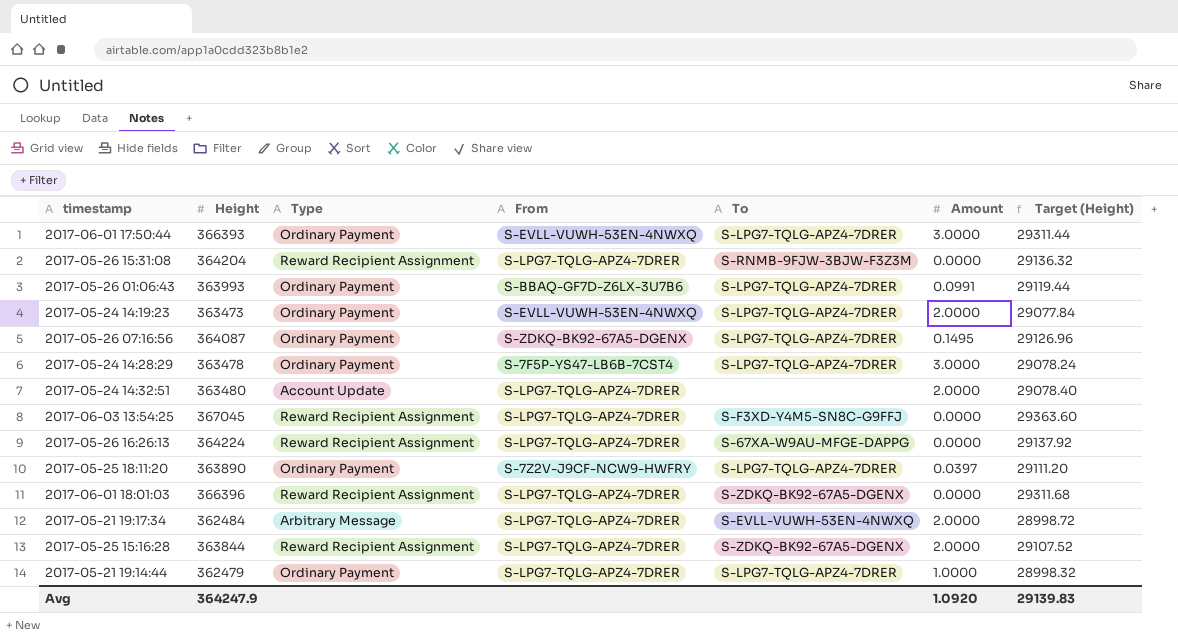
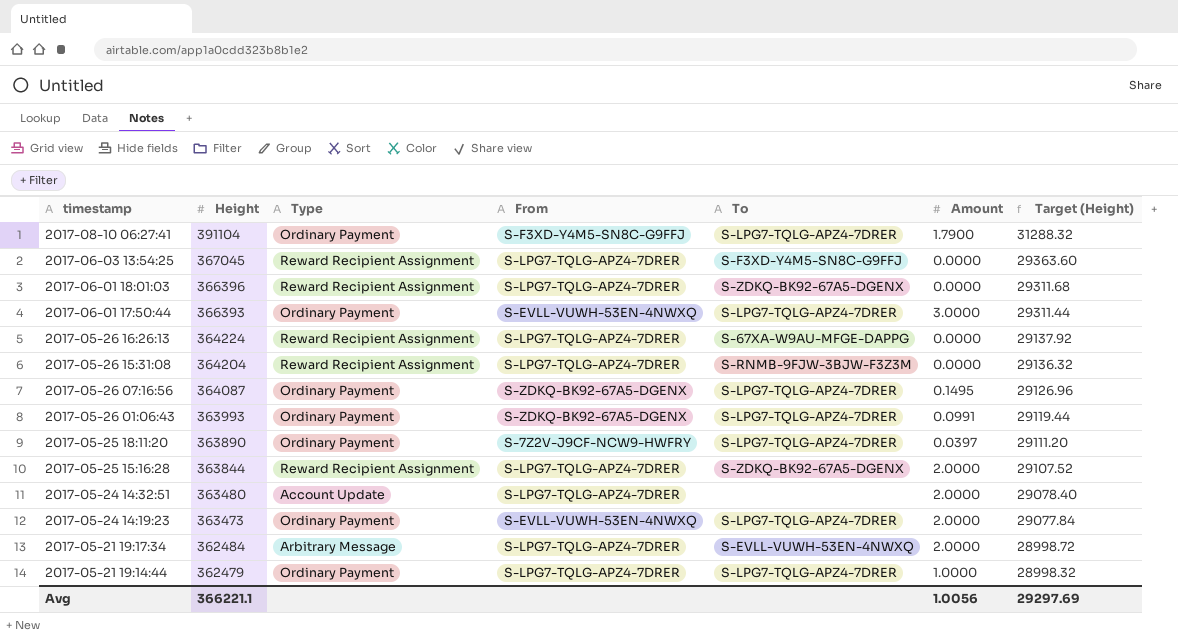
row order: none -> timestamp descending
row 2017-05-24 14:28:29: 363478 | Ordinary Payment | S-7F5P-YS47-LB6B-7CST4 | S-LPG7-TQLG-APZ4-7DRER | 3.0000 | 29078.24 -> none
row 2017-08-10 06:27:41: none -> 391104 | Ordinary Payment | S-F3XD-Y4M5-SN8C-G9FFJ | S-LPG7-TQLG-APZ4-7DRER | 1.7900 | 31288.32
2017-05-26 01:06:43 | From: S-BBAQ-GF7D-Z6LX-3U7B6 -> S-ZDKQ-BK92-67A5-DGENX
Avg | Height: 364247.9 -> 366221.1
Avg | Amount: 1.0920 -> 1.0056
Avg | Target (Height): 29139.83 -> 29297.69

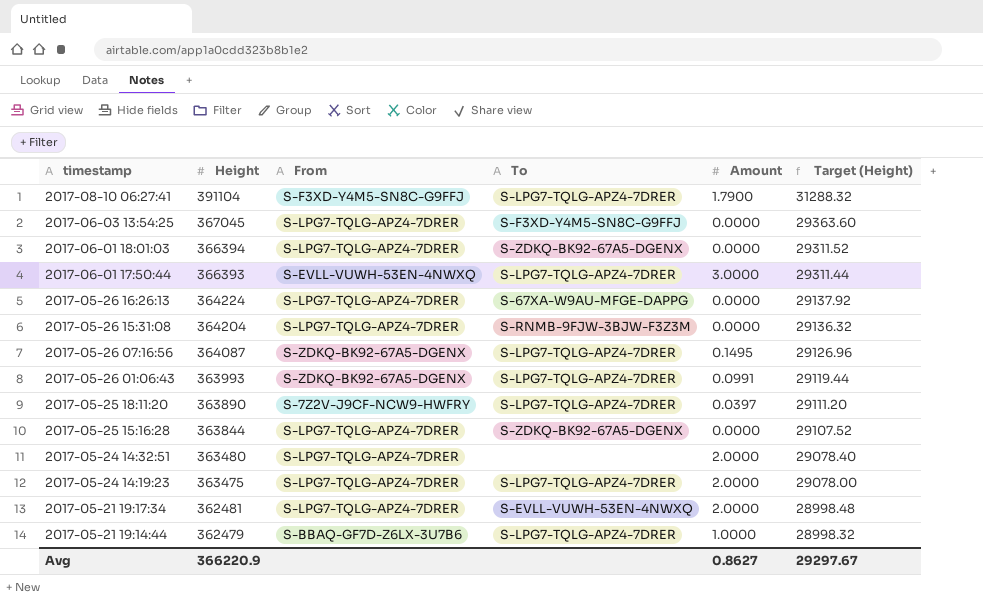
column Type | position: 3 -> none
2017-06-01 18:01:03 | Height: 366396 -> 366394
2017-06-01 18:01:03 | Target (Height): 29311.68 -> 29311.52
2017-05-25 15:16:28 | Amount: 2.0000 -> 0.0000
2017-05-24 14:19:23 | Height: 363473 -> 363475
2017-05-24 14:19:23 | From: S-EVLL-VUWH-53EN-4NWXQ -> S-LPG7-TQLG-APZ4-7DRER
2017-05-24 14:19:23 | Target (Height): 29077.84 -> 29078.00
2017-05-21 19:17:34 | Height: 362484 -> 362481
2017-05-21 19:17:34 | Target (Height): 28998.72 -> 28998.48
2017-05-21 19:14:44 | From: S-LPG7-TQLG-APZ4-7DRER -> S-BBAQ-GF7D-Z6LX-3U7B6
Avg | Height: 366221.1 -> 366220.9
Avg | Amount: 1.0056 -> 0.8627
Avg | Target (Height): 29297.69 -> 29297.67

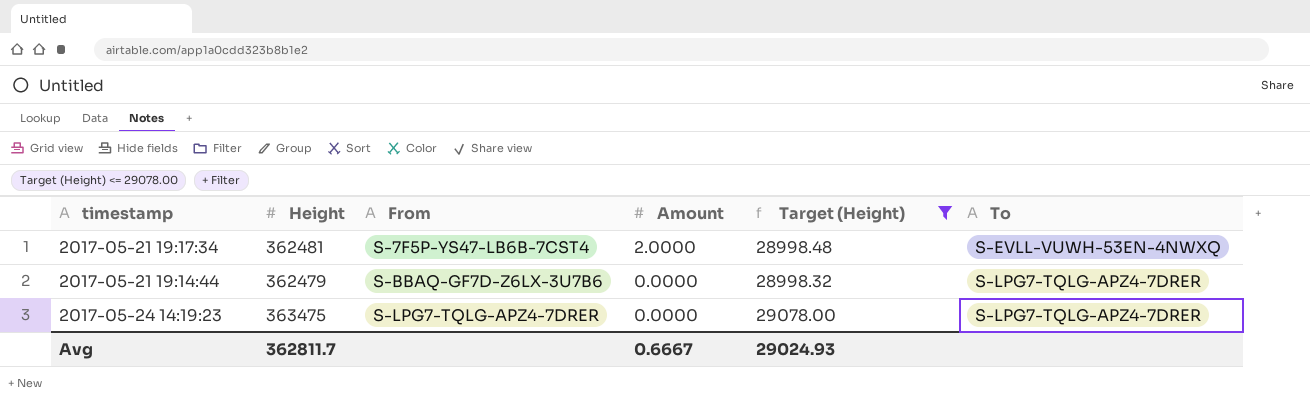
filter: none -> Target (Height) <= 29078.00
row order: timestamp descending -> From ascending
column To | position: 4 -> 6
2017-05-21 19:17:34 | From: S-LPG7-TQLG-APZ4-7DRER -> S-7F5P-YS47-LB6B-7CST4
2017-05-21 19:14:44 | Amount: 1.0000 -> 0.0000
2017-05-24 14:19:23 | Amount: 2.0000 -> 0.0000
Avg | Height: 366220.9 -> 362811.7
Avg | Amount: 0.8627 -> 0.6667
Avg | Target (Height): 29297.67 -> 29024.93

